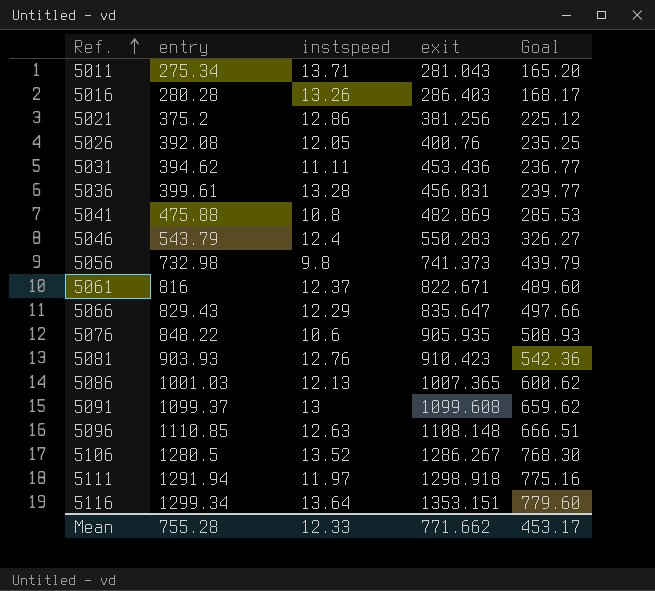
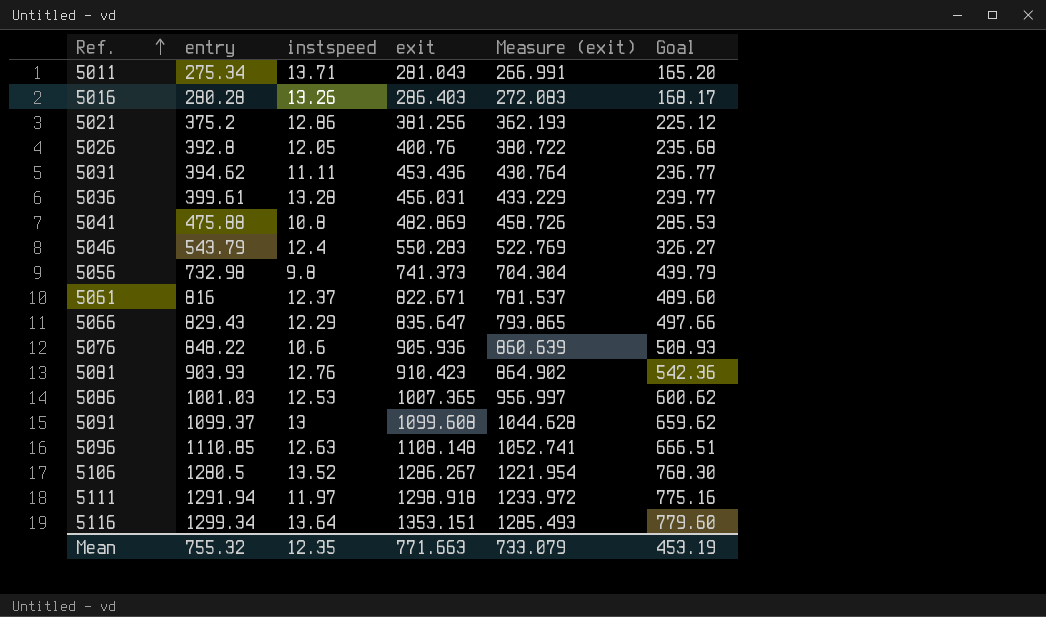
column Measure (exit) | formula: none -> [exit] * 0.95
5026 | entry: 392.08 -> 392.8
5026 | Goal: 235.25 -> 235.68
5076 | exit: 905.935 -> 905.936
5086 | instspeed: 12.13 -> 12.53
Mean | entry: 755.28 -> 755.32
Mean | instspeed: 12.33 -> 12.35
Mean | exit: 771.662 -> 771.663
Mean | Goal: 453.17 -> 453.19

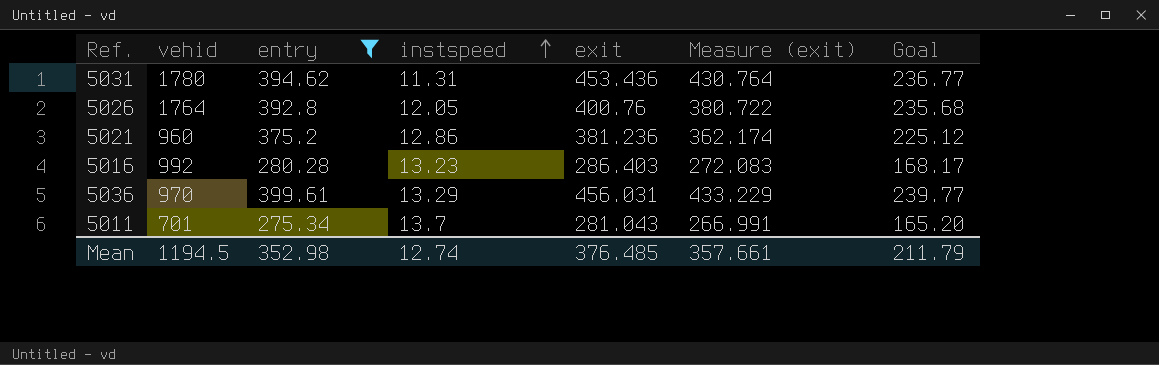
filter: none -> entry <= 399.61
row order: Ref. ascending -> instspeed ascending
column vehid | position: none -> 2
5031 | instspeed: 11.11 -> 11.31
5021 | exit: 381.256 -> 381.236
5021 | Measure (exit): 362.193 -> 362.174
5016 | instspeed: 13.26 -> 13.23
5036 | instspeed: 13.28 -> 13.29
5011 | instspeed: 13.71 -> 13.7
Mean | entry: 755.32 -> 352.98
Mean | instspeed: 12.35 -> 12.74
Mean | exit: 771.663 -> 376.485
Mean | Measure (exit): 733.079 -> 357.661
Mean | Goal: 453.19 -> 211.79

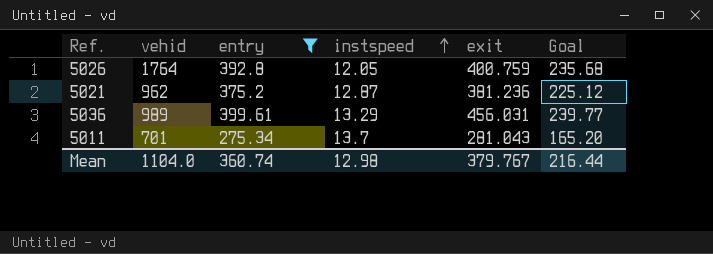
column Measure (exit) | formula: [exit] * 0.95 -> none
row 5031: 1780 | 394.62 | 11.31 | 453.436 | 430.764 | 236.77 -> none
row 5016: 992 | 280.28 | 13.23 | 286.403 | 272.083 | 168.17 -> none
5026 | exit: 400.76 -> 400.759
5021 | vehid: 960 -> 962
5021 | instspeed: 12.86 -> 12.87
5036 | vehid: 970 -> 989
Mean | vehid: 1194.5 -> 1104.0
Mean | entry: 352.98 -> 360.74
Mean | instspeed: 12.74 -> 12.98
Mean | exit: 376.485 -> 379.767
Mean | Goal: 211.79 -> 216.44

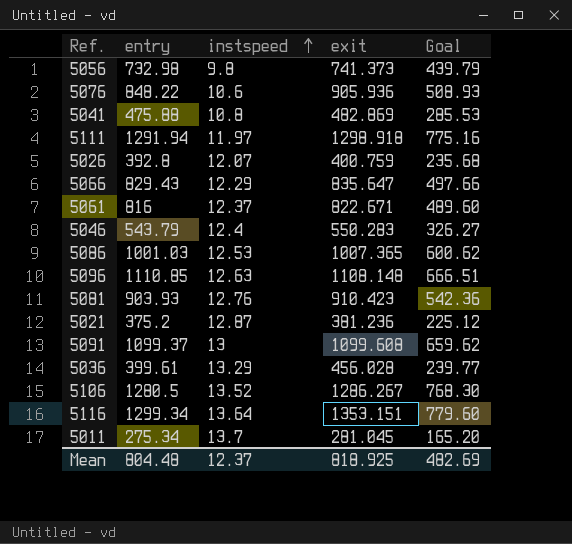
filter: entry <= 399.61 -> none
column vehid | position: 2 -> none
5026 | instspeed: 12.05 -> 12.07
5036 | exit: 456.031 -> 456.028
5011 | exit: 281.043 -> 281.045
Mean | entry: 360.74 -> 804.48
Mean | instspeed: 12.98 -> 12.37
Mean | exit: 379.767 -> 818.925
Mean | Goal: 216.44 -> 482.69

